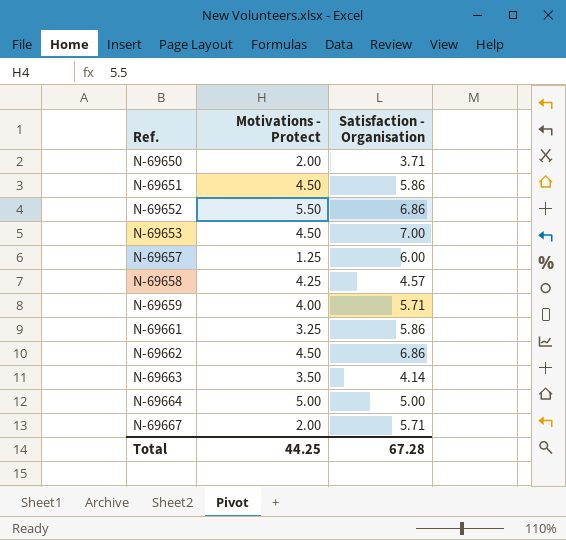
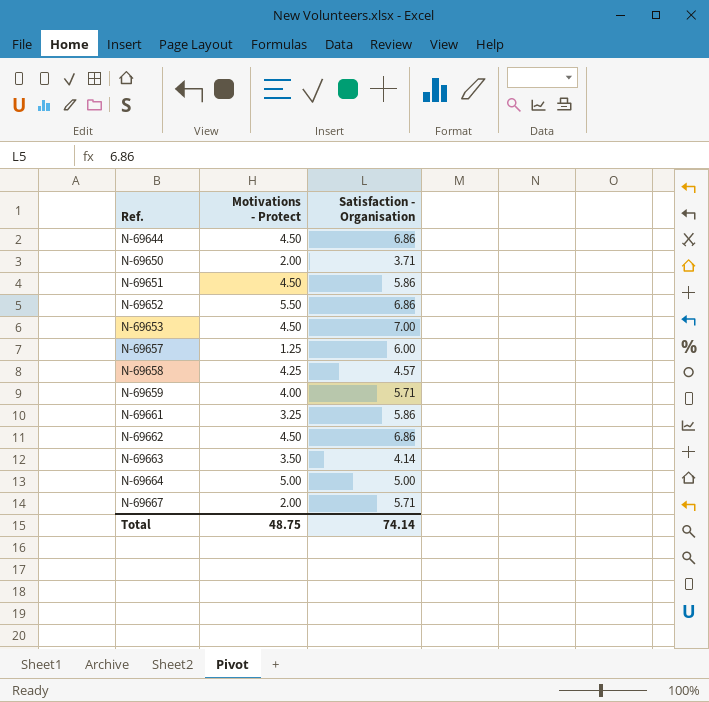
row N-69644: none -> 4.50 | 6.86
Total | Motivations - Protect: 44.25 -> 48.75
Total | Satisfaction - Organisation: 67.28 -> 74.14

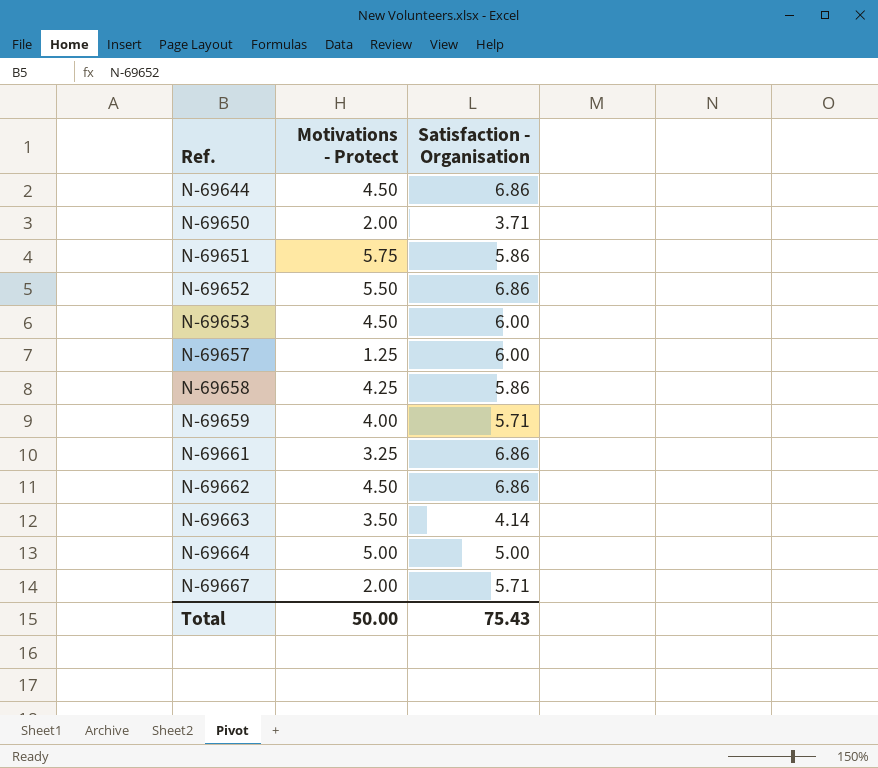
N-69651 | Motivations - Protect: 4.50 -> 5.75
N-69653 | Satisfaction - Organisation: 7.00 -> 6.00
N-69658 | Satisfaction - Organisation: 4.57 -> 5.86
N-69661 | Satisfaction - Organisation: 5.86 -> 6.86
Total | Motivations - Protect: 48.75 -> 50.00
Total | Satisfaction - Organisation: 74.14 -> 75.43

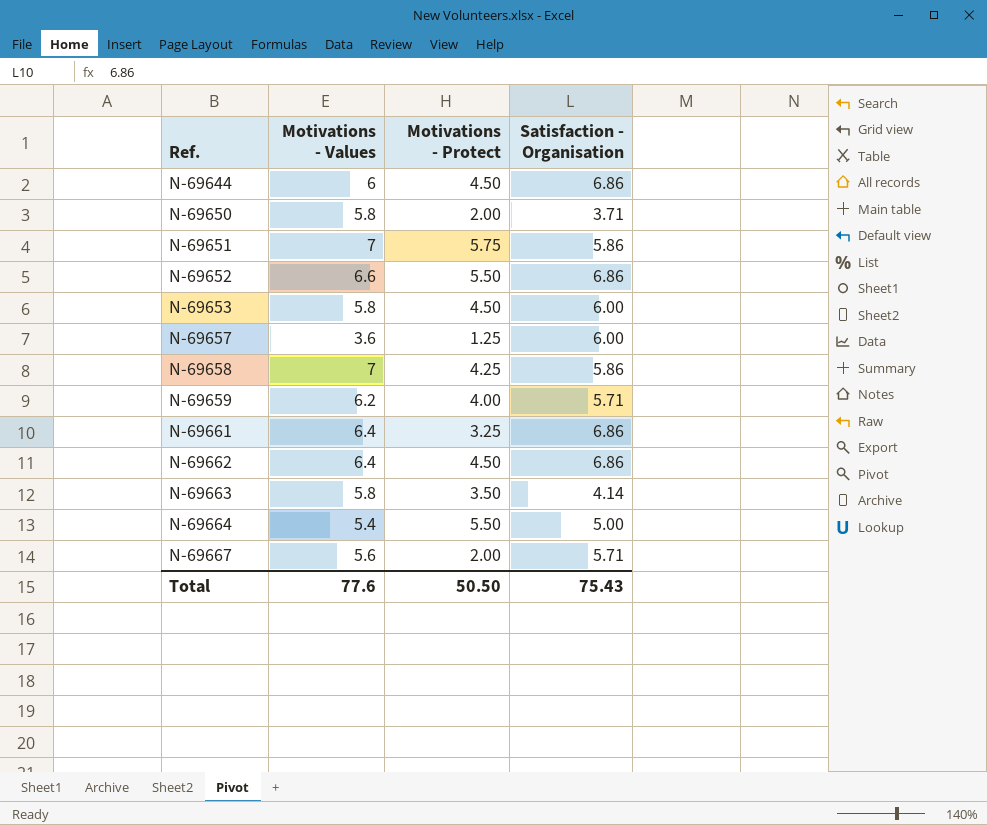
column Motivations - Values | position: none -> 2
N-69664 | Motivations - Protect: 5.00 -> 5.50
Total | Motivations - Protect: 50.00 -> 50.50

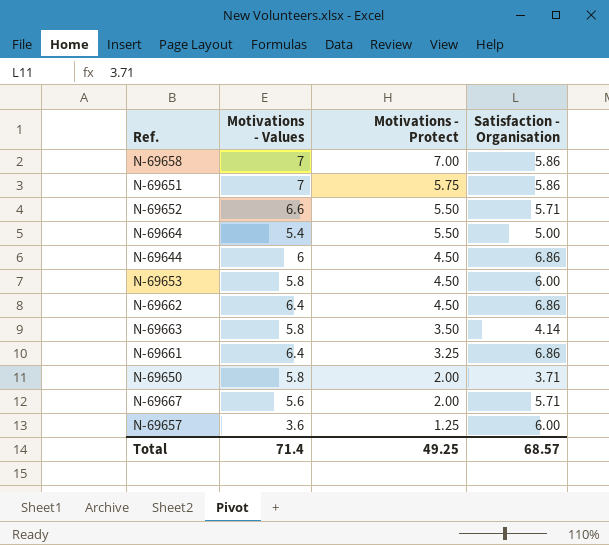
row order: Ref. ascending -> Motivations - Protect descending
row N-69659: 6.2 | 4.00 | 5.71 -> none
N-69658 | Motivations - Protect: 4.25 -> 7.00
N-69652 | Satisfaction - Organisation: 6.86 -> 5.71
Total | Motivations - Values: 77.6 -> 71.4
Total | Motivations - Protect: 50.50 -> 49.25
Total | Satisfaction - Organisation: 75.43 -> 68.57

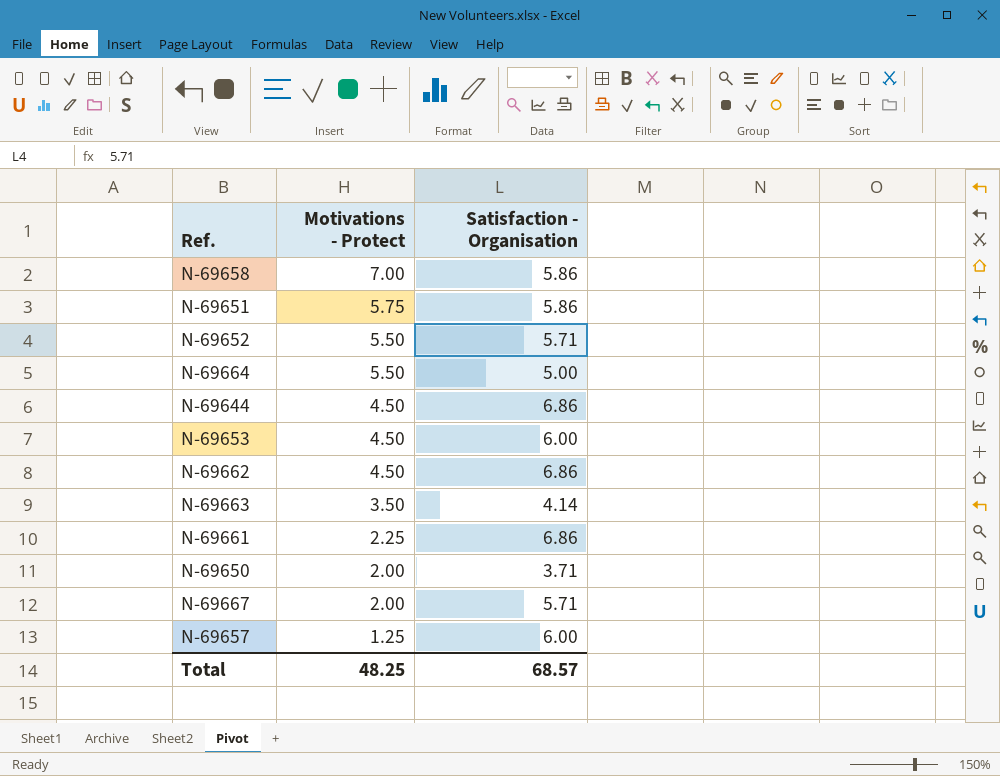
column Motivations - Values | position: 2 -> none
N-69661 | Motivations - Protect: 3.25 -> 2.25
Total | Motivations - Protect: 49.25 -> 48.25

